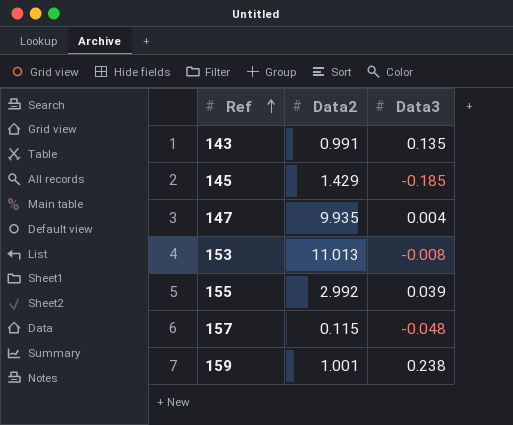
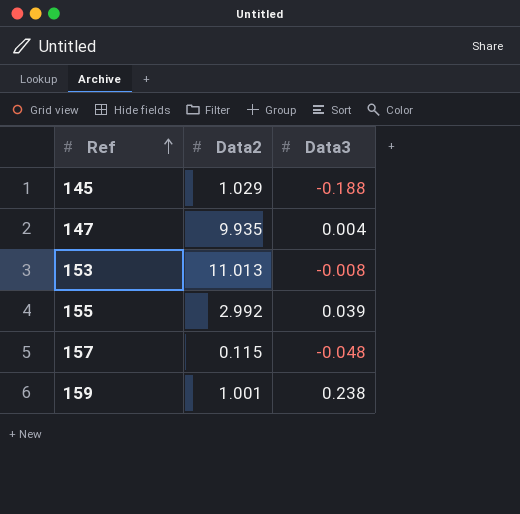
row 143: 0.991 | 0.135 -> none
145 | Data2: 1.429 -> 1.029
145 | Data3: -0.185 -> -0.188

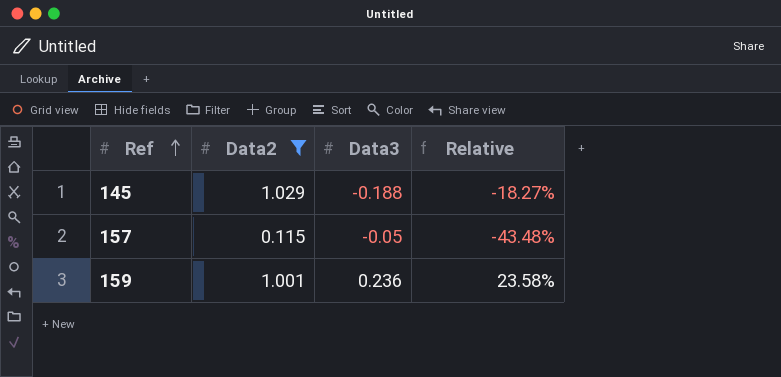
filter: none -> Data2 <= 1.029
column Relative | formula: none -> [Data3] / [Data2]
157 | Data3: -0.048 -> -0.05
159 | Data3: 0.238 -> 0.236

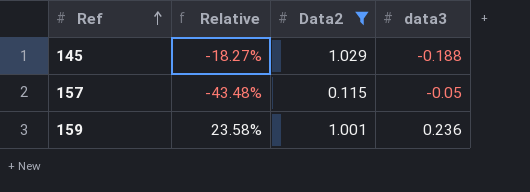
column Relative | position: 4 -> 2
column name: Data3 -> data3

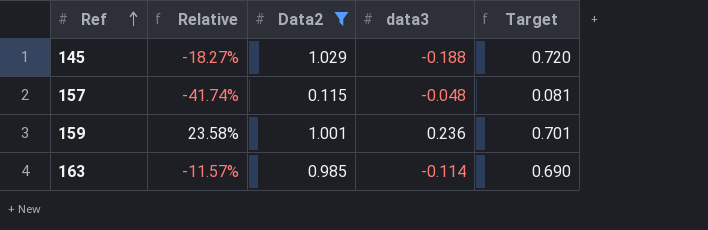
column Target | formula: none -> [Data2] * 0.7
157 | Relative: -43.48% -> -41.74%
157 | data3: -0.05 -> -0.048
row 163: none -> -11.57% | 0.985 | -0.114 | 0.690

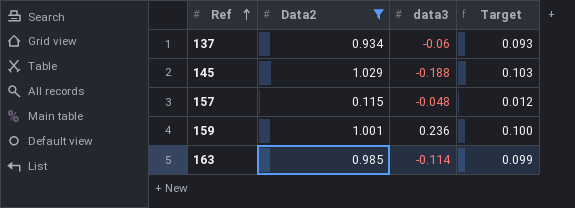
column Relative | formula: [data3] / [Data2] -> none
column Target | formula: [Data2] * 0.7 -> [Data2] * 0.1
row 137: none -> 0.934 | -0.06 | 0.093

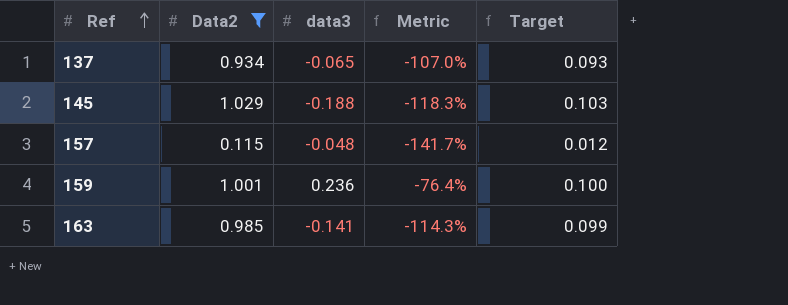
column Metric | formula: none -> ([data3] - [Data2]) / [Data2]
137 | data3: -0.06 -> -0.065
163 | data3: -0.114 -> -0.141

